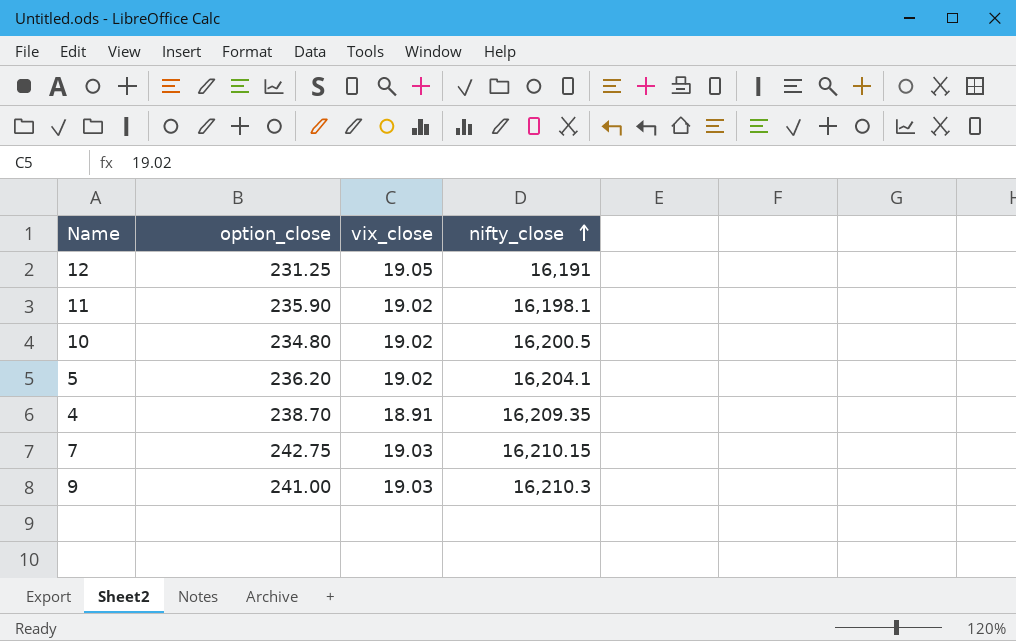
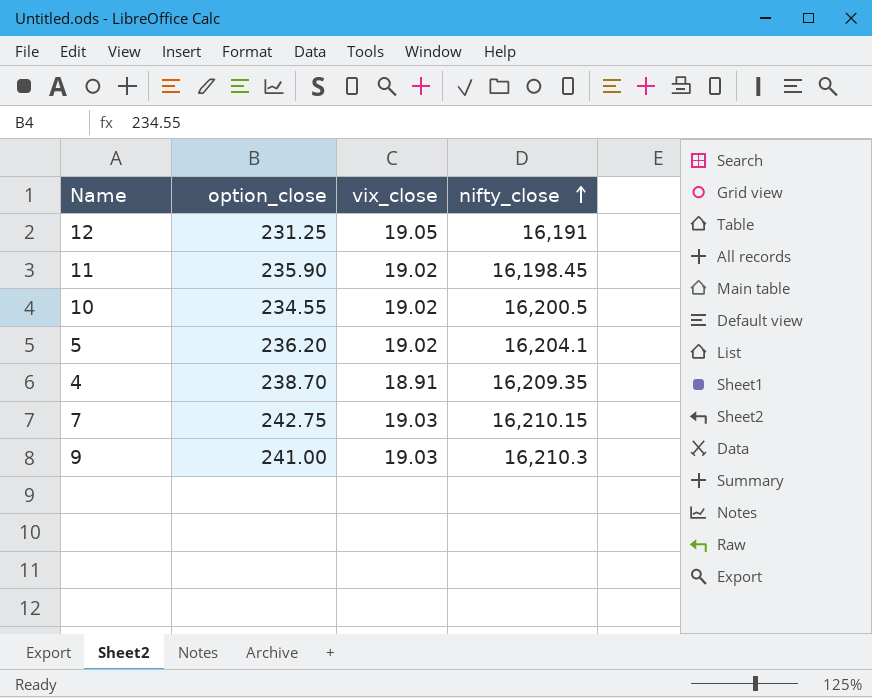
11 | nifty_close: 16,198.1 -> 16,198.45
10 | option_close: 234.80 -> 234.55

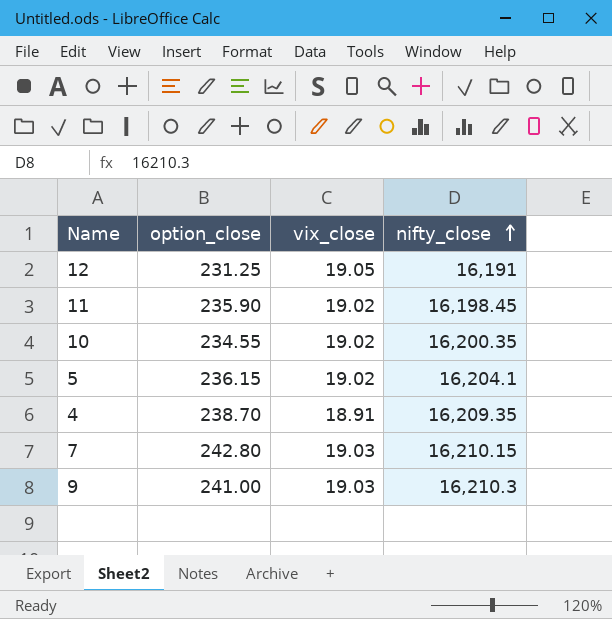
10 | nifty_close: 16,200.5 -> 16,200.35
5 | option_close: 236.20 -> 236.15
7 | option_close: 242.75 -> 242.80

